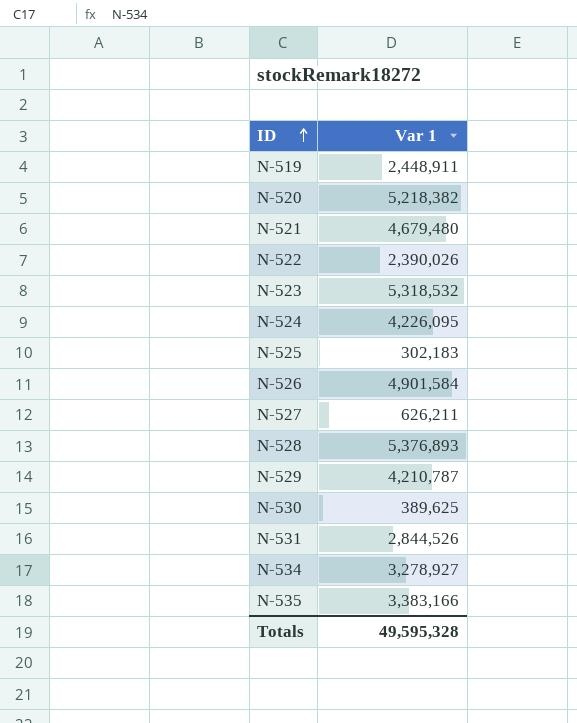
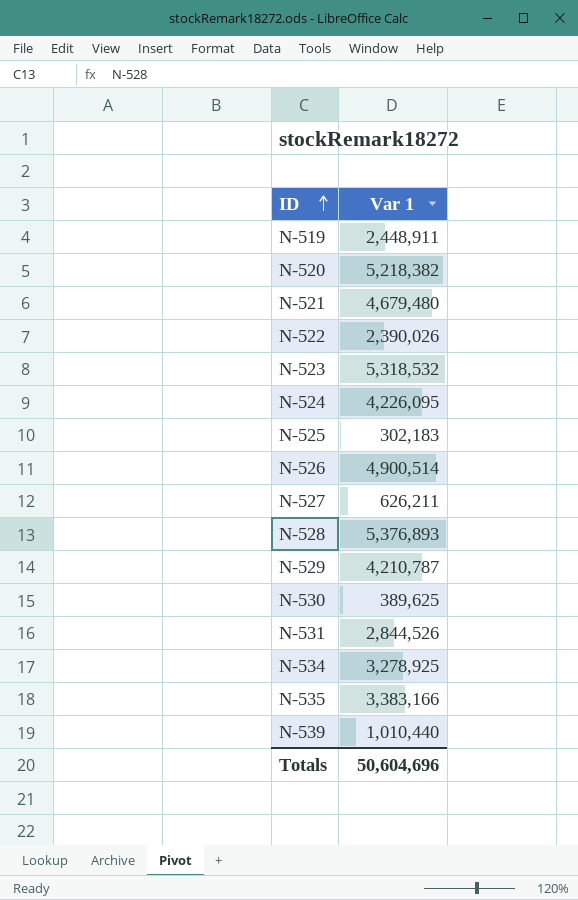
N-526 | Var 1: 4,901,584 -> 4,900,514
N-534 | Var 1: 3,278,927 -> 3,278,925
row N-539: none -> 1,010,440
Totals | Var 1: 49,595,328 -> 50,604,696

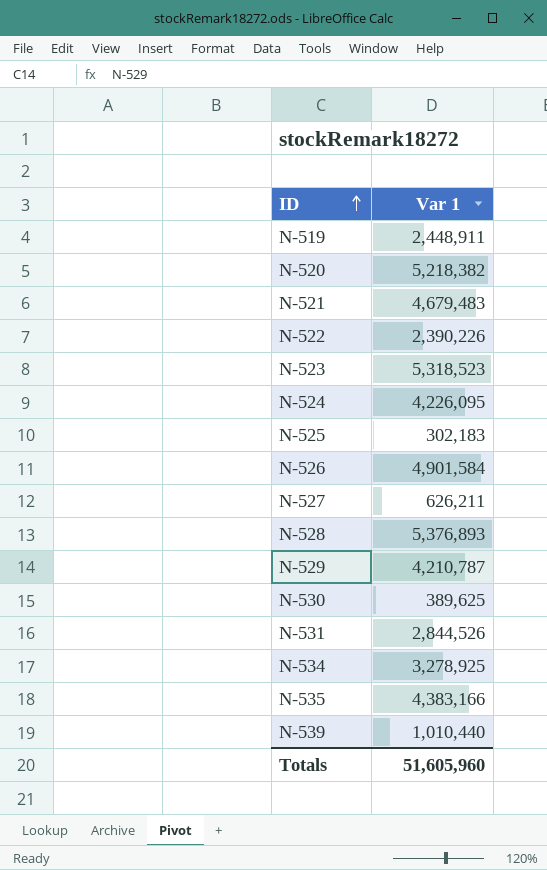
N-521 | Var 1: 4,679,480 -> 4,679,483
N-522 | Var 1: 2,390,026 -> 2,390,226
N-523 | Var 1: 5,318,532 -> 5,318,523
N-526 | Var 1: 4,900,514 -> 4,901,584
N-535 | Var 1: 3,383,166 -> 4,383,166
Totals | Var 1: 50,604,696 -> 51,605,960

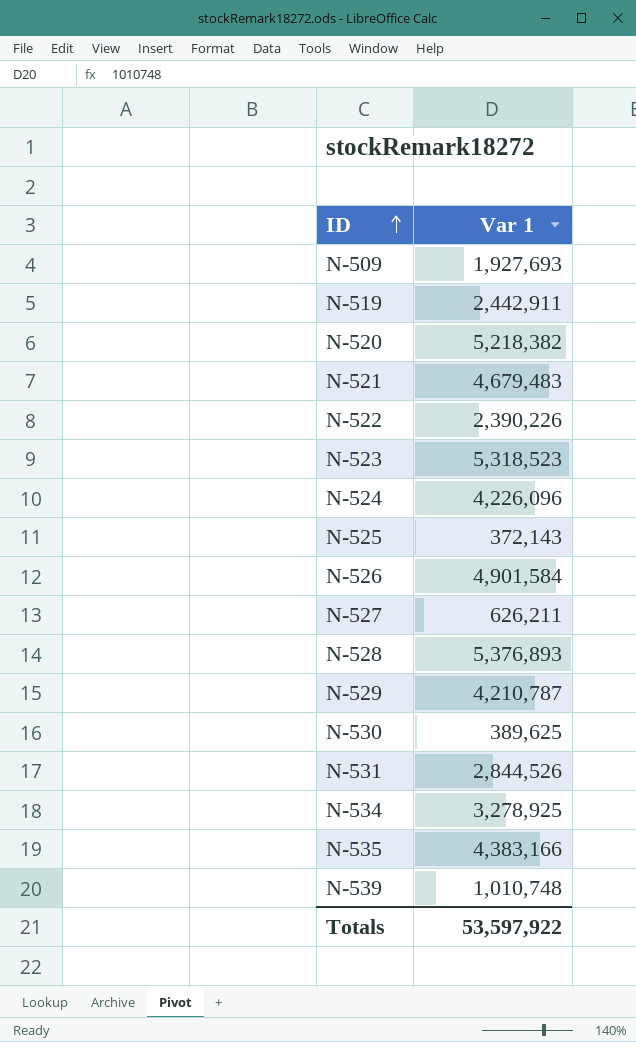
row N-509: none -> 1,927,693
N-519 | Var 1: 2,448,911 -> 2,442,911
N-524 | Var 1: 4,226,095 -> 4,226,096
N-525 | Var 1: 302,183 -> 372,143
N-539 | Var 1: 1,010,440 -> 1,010,748
Totals | Var 1: 51,605,960 -> 53,597,922

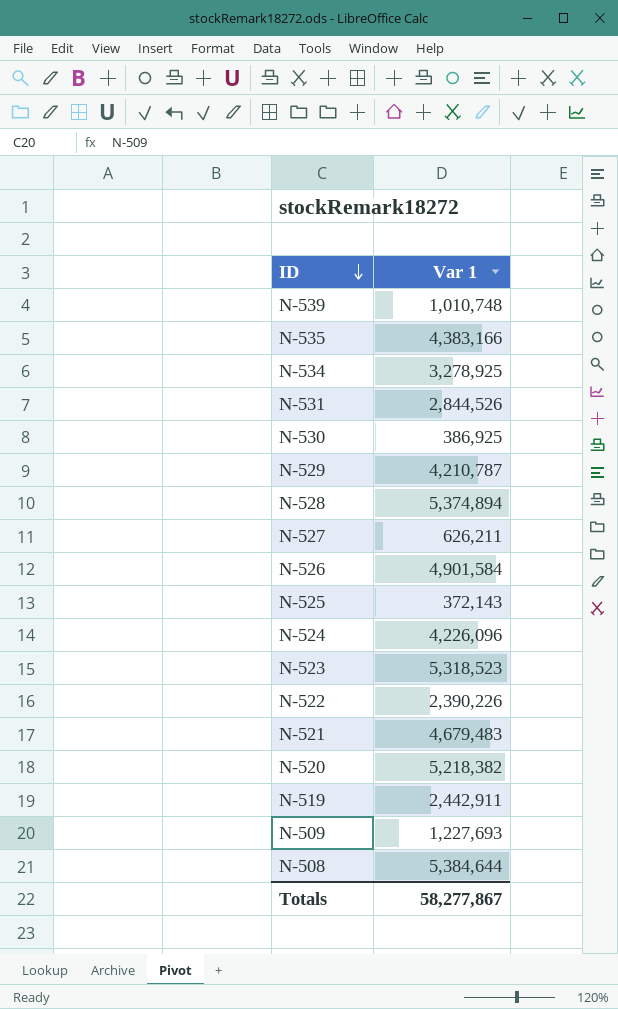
row order: ID ascending -> ID descending
N-530 | Var 1: 389,625 -> 386,925
N-528 | Var 1: 5,376,893 -> 5,374,894
N-509 | Var 1: 1,927,693 -> 1,227,693
row N-508: none -> 5,384,644
Totals | Var 1: 53,597,922 -> 58,277,867

